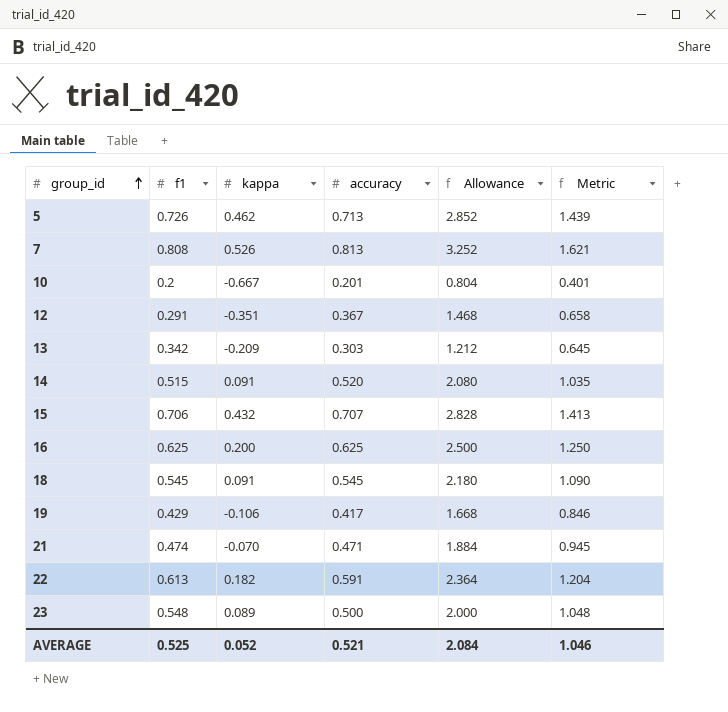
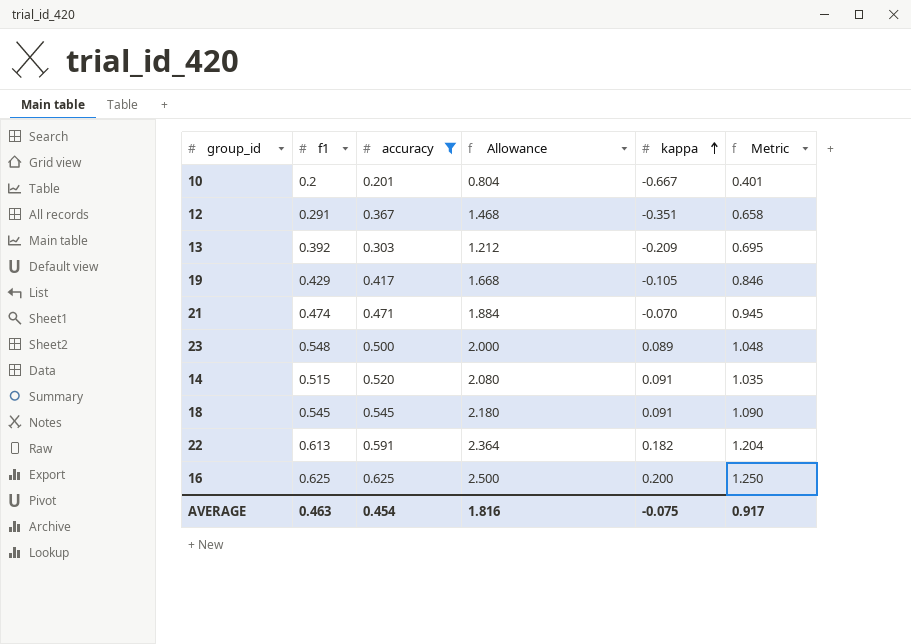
filter: none -> accuracy <= 0.625
row order: group_id ascending -> kappa ascending
column kappa | position: 3 -> 5
13 | f1: 0.342 -> 0.392
13 | Metric: 0.645 -> 0.695
19 | kappa: -0.106 -> -0.105
AVERAGE | f1: 0.525 -> 0.463
AVERAGE | accuracy: 0.521 -> 0.454
AVERAGE | Allowance: 2.084 -> 1.816
AVERAGE | kappa: 0.052 -> -0.075
AVERAGE | Metric: 1.046 -> 0.917

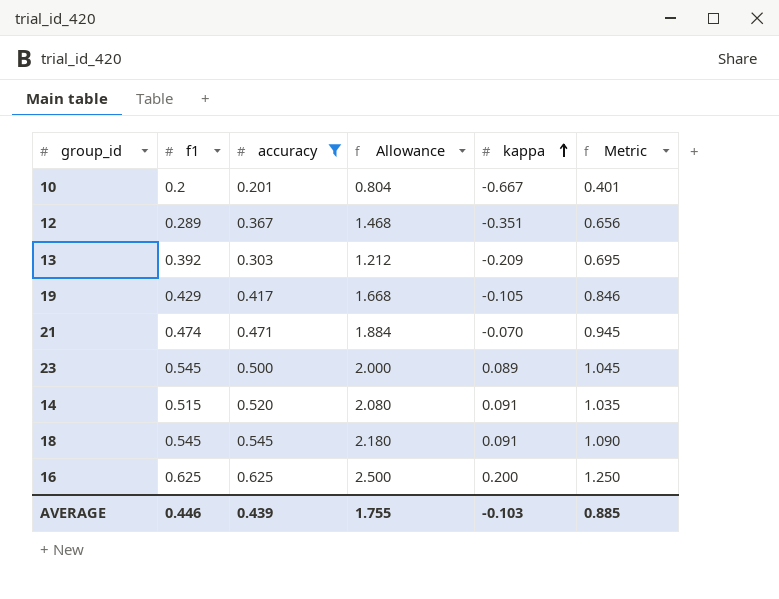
row 22: 0.613 | 0.591 | 2.364 | 0.182 | 1.204 -> none
12 | f1: 0.291 -> 0.289
12 | Metric: 0.658 -> 0.656
23 | f1: 0.548 -> 0.545
23 | Metric: 1.048 -> 1.045
AVERAGE | f1: 0.463 -> 0.446
AVERAGE | accuracy: 0.454 -> 0.439
AVERAGE | Allowance: 1.816 -> 1.755
AVERAGE | kappa: -0.075 -> -0.103
AVERAGE | Metric: 0.917 -> 0.885

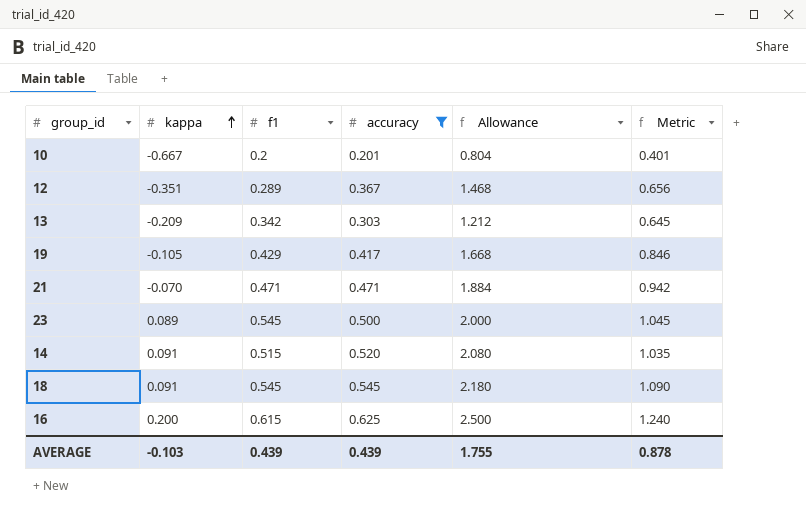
column kappa | position: 5 -> 2
13 | f1: 0.392 -> 0.342
13 | Metric: 0.695 -> 0.645
21 | f1: 0.474 -> 0.471
21 | Metric: 0.945 -> 0.942
16 | f1: 0.625 -> 0.615
16 | Metric: 1.250 -> 1.240
AVERAGE | f1: 0.446 -> 0.439
AVERAGE | Metric: 0.885 -> 0.878

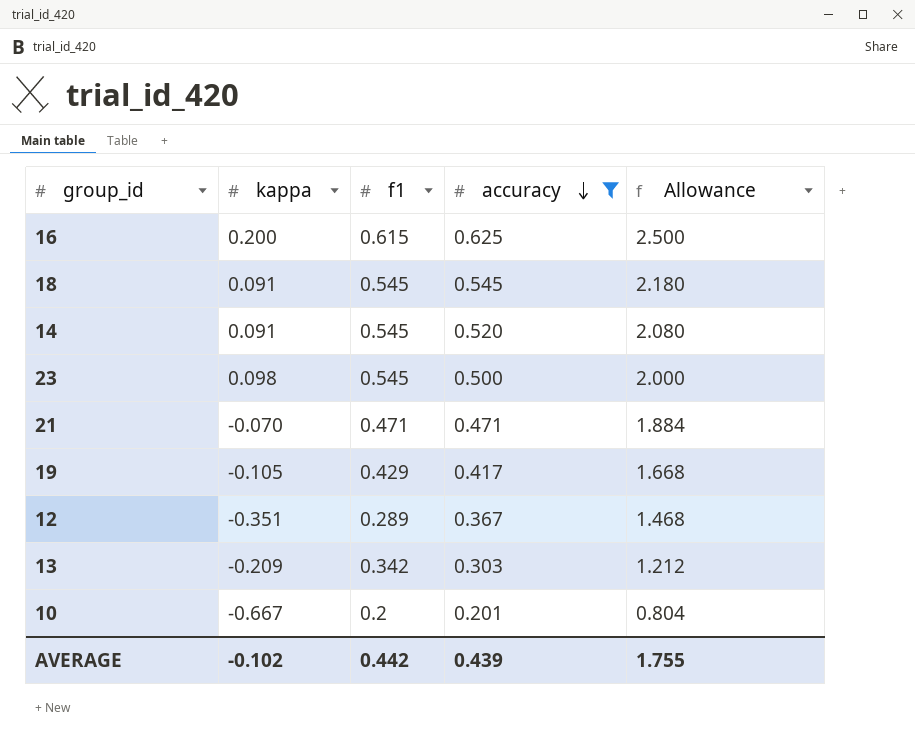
row order: kappa ascending -> accuracy descending
column Metric | formula: [f1] + [accuracy] -> none
14 | f1: 0.515 -> 0.545
23 | kappa: 0.089 -> 0.098
AVERAGE | kappa: -0.103 -> -0.102
AVERAGE | f1: 0.439 -> 0.442

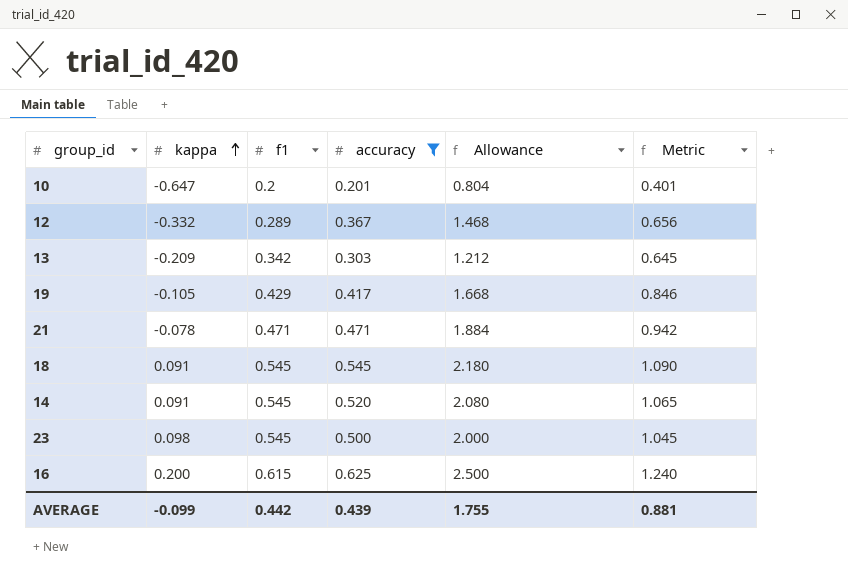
row order: accuracy descending -> kappa ascending
column Metric | formula: none -> [f1] + [accuracy]
10 | kappa: -0.667 -> -0.647
12 | kappa: -0.351 -> -0.332
21 | kappa: -0.070 -> -0.078
AVERAGE | kappa: -0.102 -> -0.099

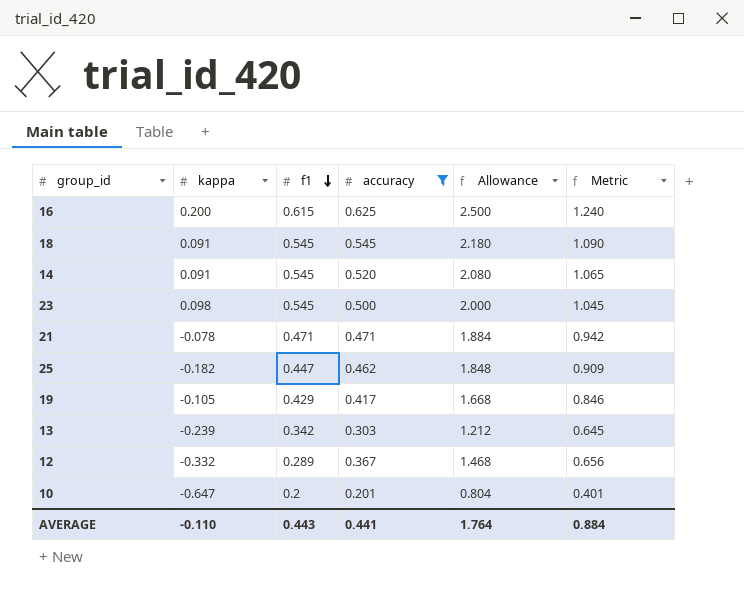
row order: kappa ascending -> f1 descending
row 25: none -> -0.182 | 0.447 | 0.462 | 1.848 | 0.909
13 | kappa: -0.209 -> -0.239
AVERAGE | kappa: -0.099 -> -0.110
AVERAGE | f1: 0.442 -> 0.443
AVERAGE | accuracy: 0.439 -> 0.441
AVERAGE | Allowance: 1.755 -> 1.764
AVERAGE | Metric: 0.881 -> 0.884

